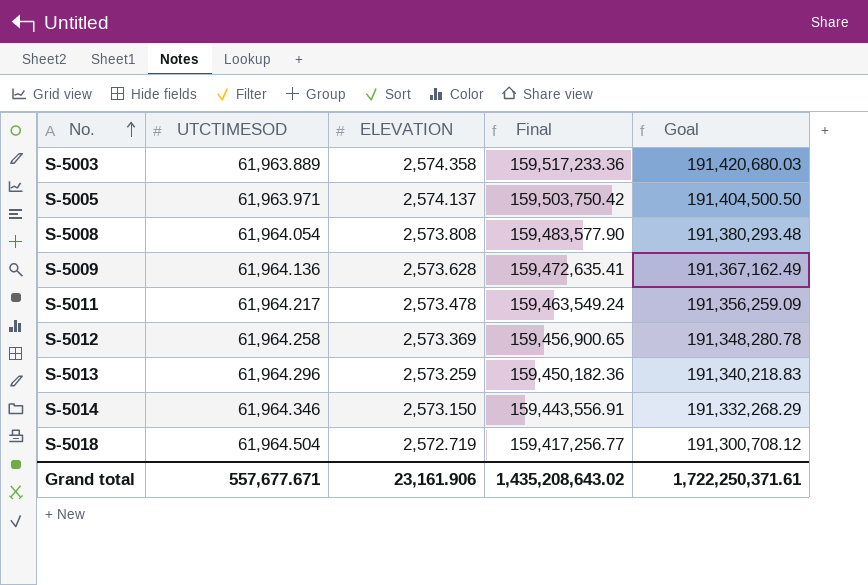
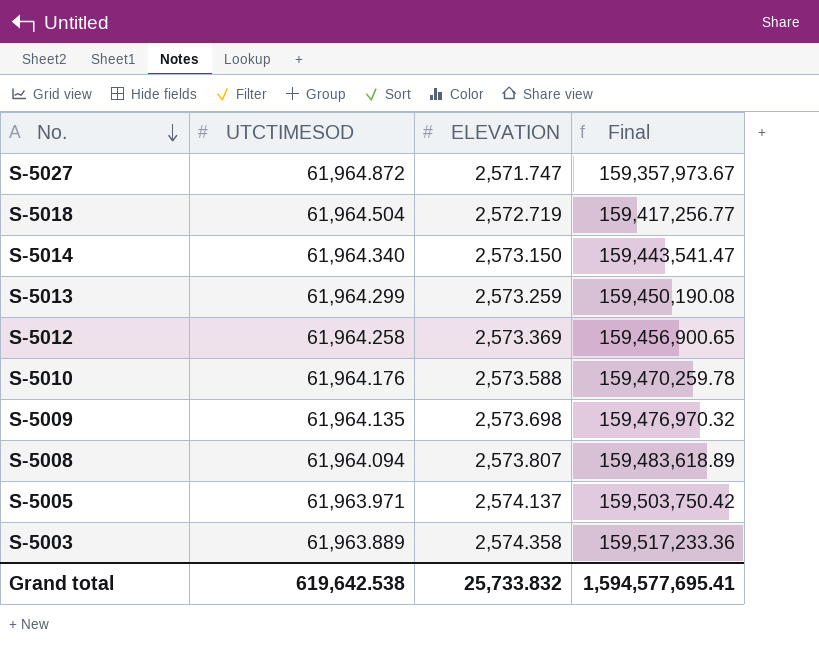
row order: No. ascending -> No. descending
column Goal | formula: [Final] * 1.2 -> none
row S-5011: 61,964.217 | 2,573.478 | 159,463,549.24 | 191,356,259.09 -> none
row S-5027: none -> 61,964.872 | 2,571.747 | 159,357,973.67
S-5014 | UTCTIMESOD: 61,964.346 -> 61,964.340
S-5014 | Final: 159,443,556.91 -> 159,443,541.47
S-5013 | UTCTIMESOD: 61,964.296 -> 61,964.299
S-5013 | Final: 159,450,182.36 -> 159,450,190.08
row S-5010: none -> 61,964.176 | 2,573.588 | 159,470,259.78
S-5009 | UTCTIMESOD: 61,964.136 -> 61,964.135
S-5009 | ELEVATION: 2,573.628 -> 2,573.698
S-5009 | Final: 159,472,635.41 -> 159,476,970.32
S-5008 | UTCTIMESOD: 61,964.054 -> 61,964.094
S-5008 | ELEVATION: 2,573.808 -> 2,573.807
S-5008 | Final: 159,483,577.90 -> 159,483,618.89
Grand total | UTCTIMESOD: 557,677.671 -> 619,642.538
Grand total | ELEVATION: 23,161.906 -> 25,733.832
Grand total | Final: 1,435,208,643.02 -> 1,594,577,695.41

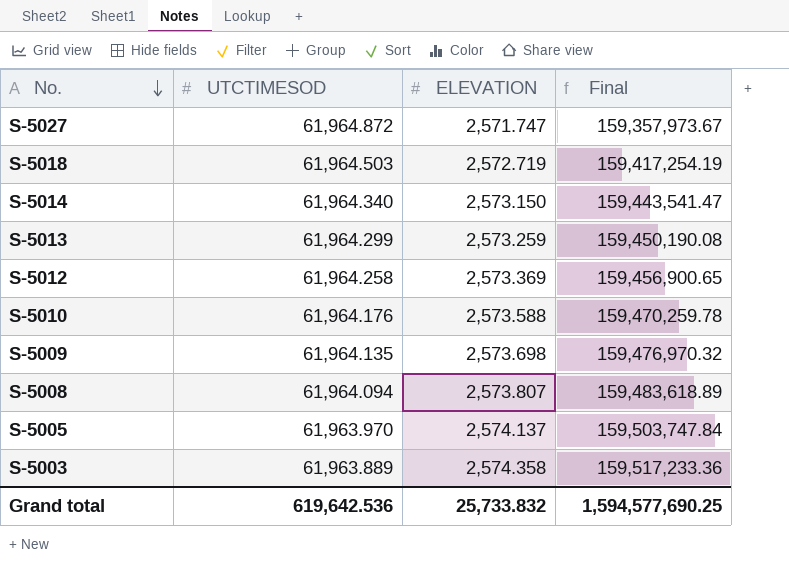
S-5018 | UTCTIMESOD: 61,964.504 -> 61,964.503
S-5018 | Final: 159,417,256.77 -> 159,417,254.19
S-5005 | UTCTIMESOD: 61,963.971 -> 61,963.970
S-5005 | Final: 159,503,750.42 -> 159,503,747.84
Grand total | UTCTIMESOD: 619,642.538 -> 619,642.536
Grand total | Final: 1,594,577,695.41 -> 1,594,577,690.25

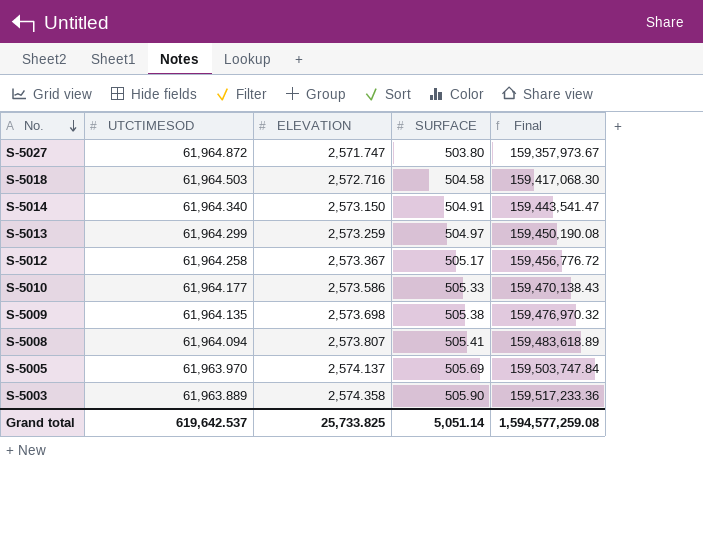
column SURFACE | position: none -> 4
S-5018 | ELEVATION: 2,572.719 -> 2,572.716
S-5018 | Final: 159,417,254.19 -> 159,417,068.30
S-5012 | ELEVATION: 2,573.369 -> 2,573.367
S-5012 | Final: 159,456,900.65 -> 159,456,776.72
S-5010 | UTCTIMESOD: 61,964.176 -> 61,964.177
S-5010 | ELEVATION: 2,573.588 -> 2,573.586
S-5010 | Final: 159,470,259.78 -> 159,470,138.43
Grand total | UTCTIMESOD: 619,642.536 -> 619,642.537
Grand total | ELEVATION: 25,733.832 -> 25,733.825
Grand total | Final: 1,594,577,690.25 -> 1,594,577,259.08

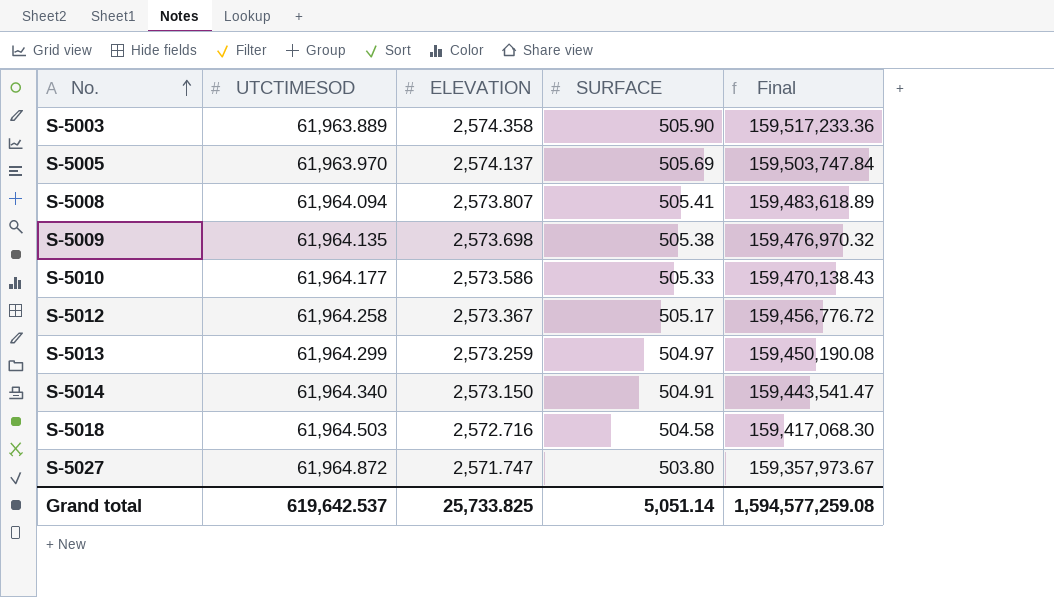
row order: No. descending -> No. ascending

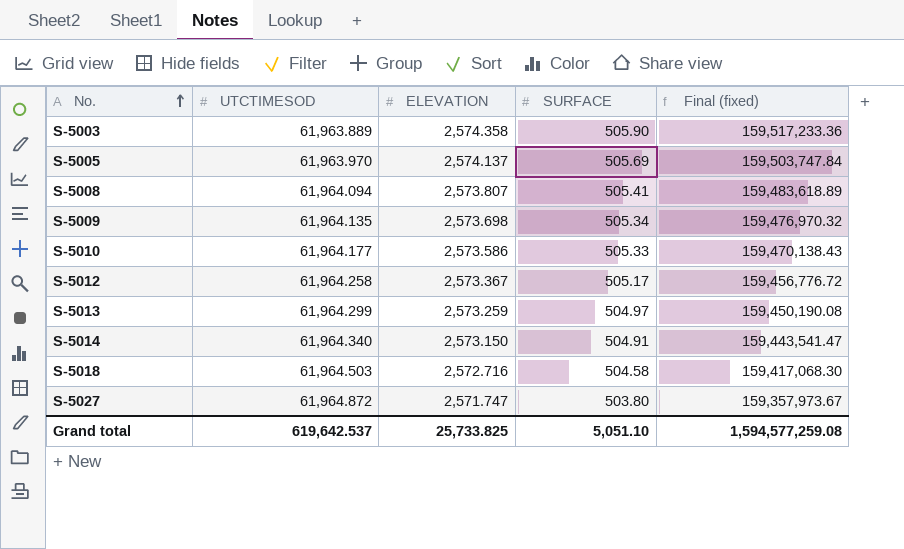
column name: Final -> Final (fixed)
S-5009 | SURFACE: 505.38 -> 505.34
Grand total | SURFACE: 5,051.14 -> 5,051.10

